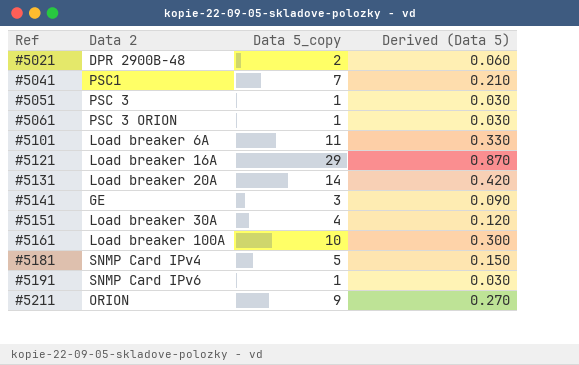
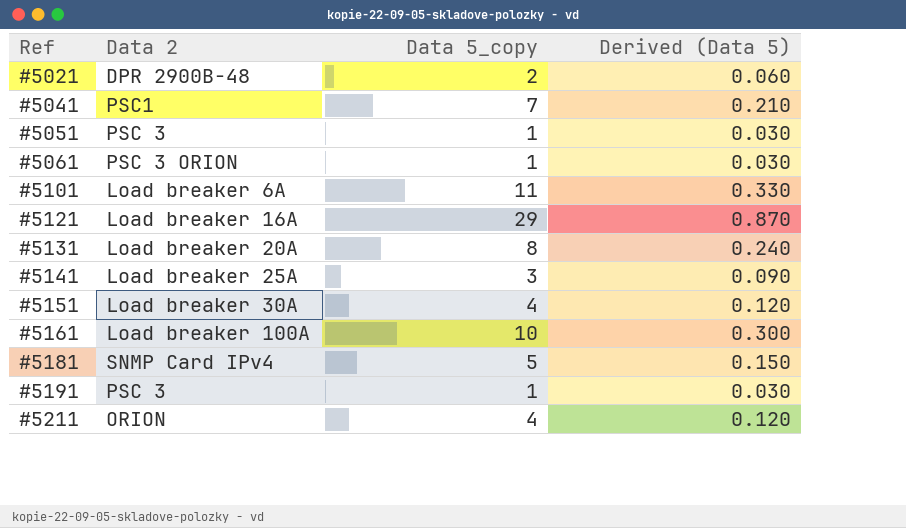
#5131 | Data 5_copy: 14 -> 8
#5131 | Derived (Data 5): 0.420 -> 0.240
#5141 | Data 2: GE -> Load breaker 25A
#5191 | Data 2: SNMP Card IPv6 -> PSC 3
#5211 | Data 5_copy: 9 -> 4
#5211 | Derived (Data 5): 0.270 -> 0.120

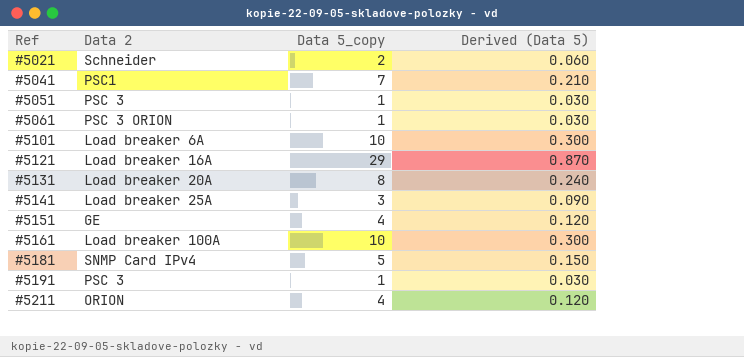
#5021 | Data 2: DPR 2900B-48 -> Schneider
#5101 | Data 5_copy: 11 -> 10
#5101 | Derived (Data 5): 0.330 -> 0.300
#5151 | Data 2: Load breaker 30A -> GE

